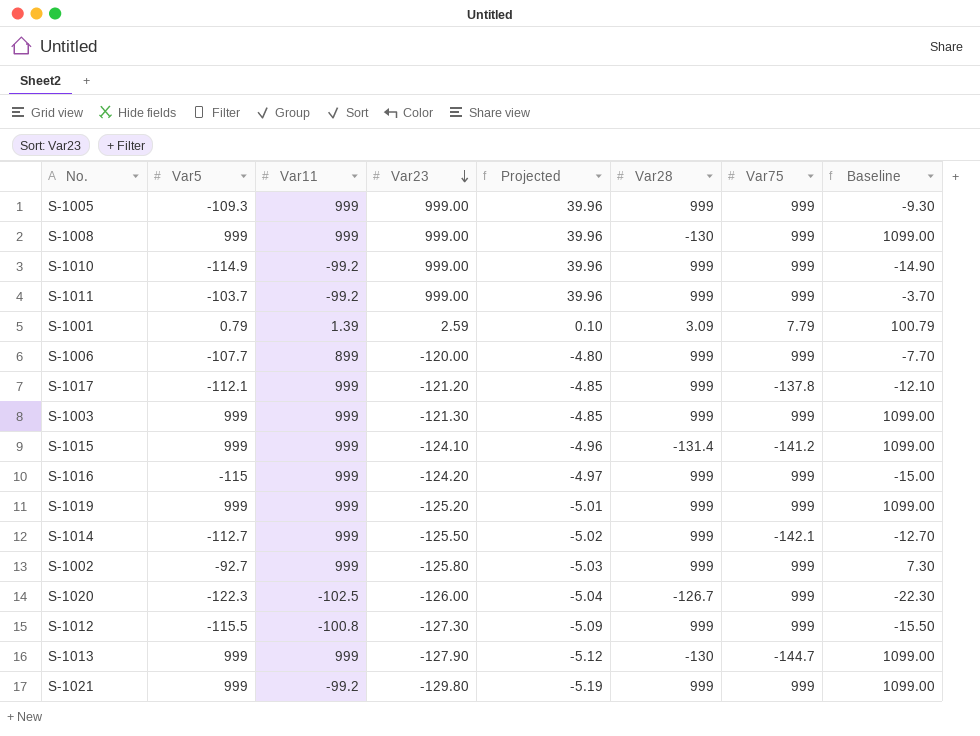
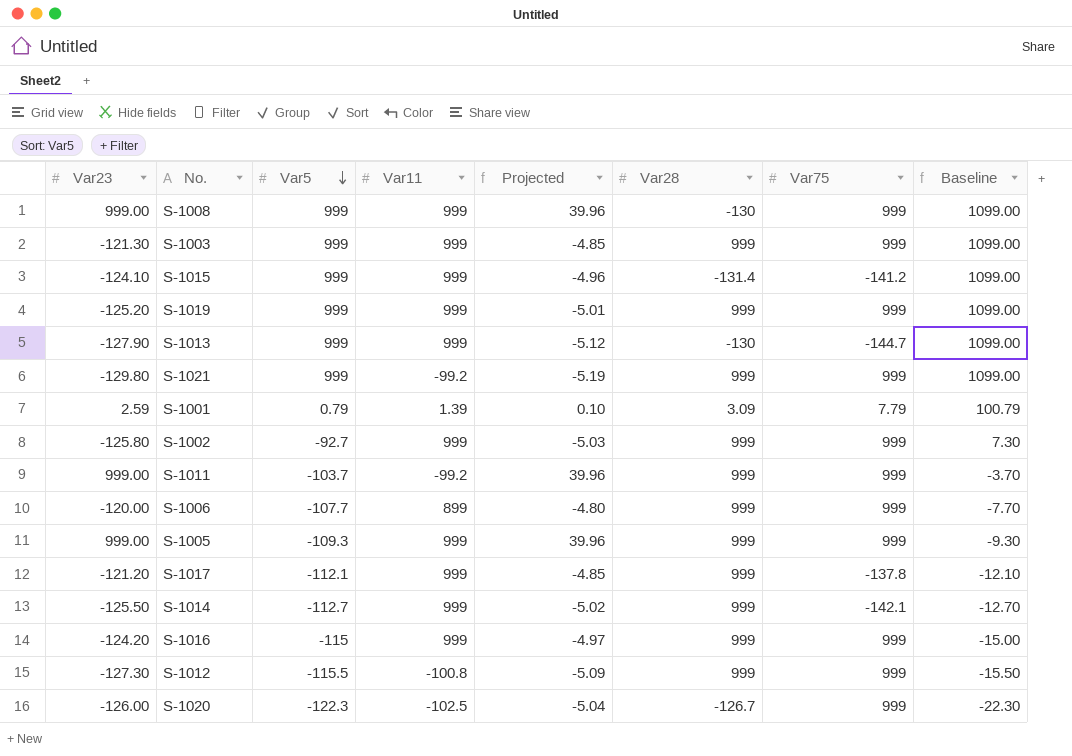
row order: Var23 descending -> Var5 descending
column Var23 | position: 4 -> 1
row S-1010: -114.9 | -99.2 | 999.00 | 39.96 | 999 | 999 | -14.90 -> none

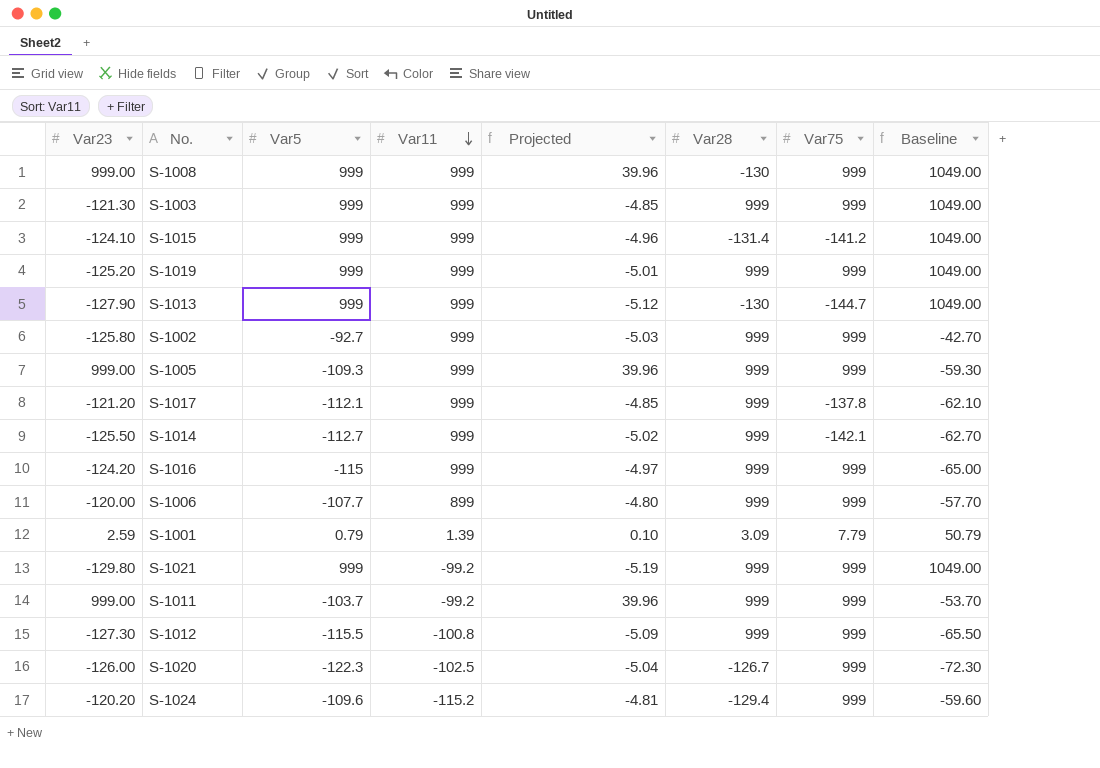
row order: Var5 descending -> Var11 descending
column Baseline | formula: [Var5] + 100 -> [Var5] + 50
row S-1024: none -> -120.20 | -109.6 | -115.2 | -4.81 | -129.4 | 999 | -59.60

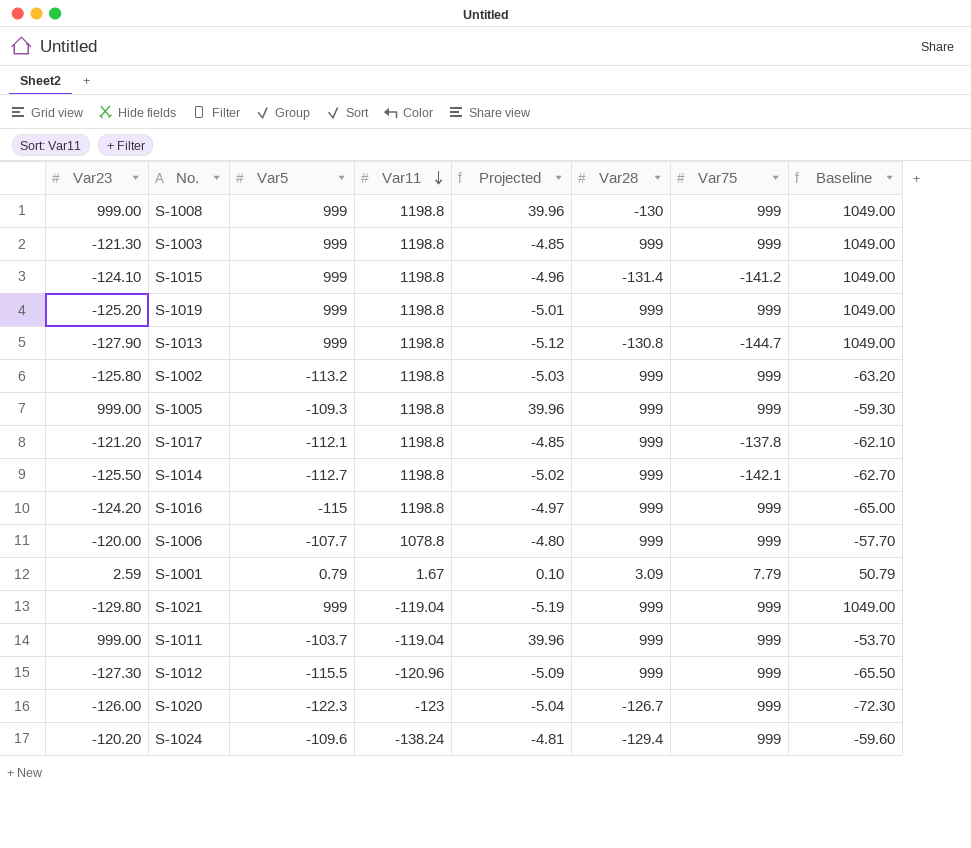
S-1008 | Var11: 999 -> 1198.8
S-1003 | Var11: 999 -> 1198.8
S-1015 | Var11: 999 -> 1198.8
S-1019 | Var11: 999 -> 1198.8
S-1013 | Var11: 999 -> 1198.8
S-1013 | Var28: -130 -> -130.8
S-1002 | Var5: -92.7 -> -113.2
S-1002 | Var11: 999 -> 1198.8
S-1002 | Baseline: -42.70 -> -63.20
S-1005 | Var11: 999 -> 1198.8
S-1017 | Var11: 999 -> 1198.8
S-1014 | Var11: 999 -> 1198.8
S-1016 | Var11: 999 -> 1198.8
S-1006 | Var11: 899 -> 1078.8
S-1001 | Var11: 1.39 -> 1.67
S-1021 | Var11: -99.2 -> -119.04
S-1011 | Var11: -99.2 -> -119.04
S-1012 | Var11: -100.8 -> -120.96
S-1020 | Var11: -102.5 -> -123
S-1024 | Var11: -115.2 -> -138.24

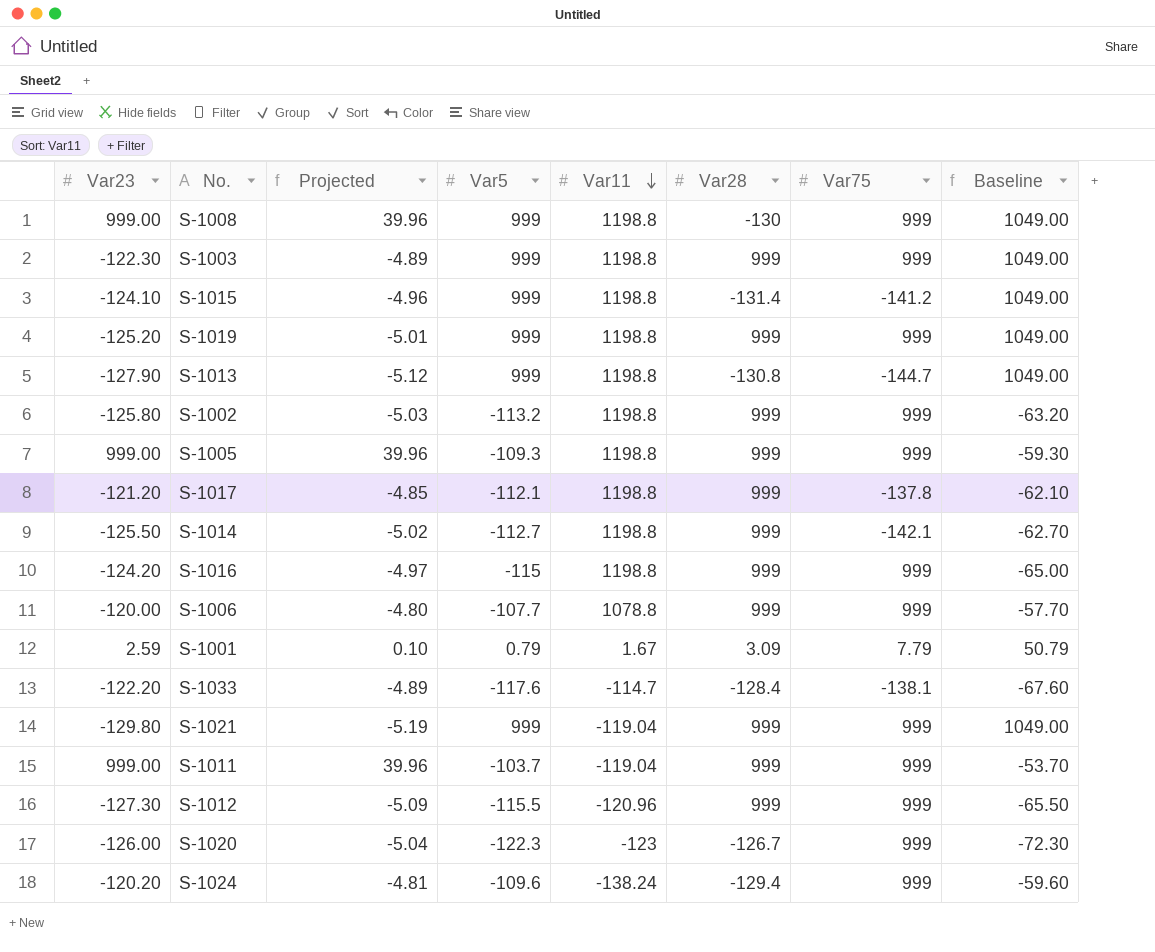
column Projected | position: 5 -> 3
S-1003 | Var23: -121.30 -> -122.30
S-1003 | Projected: -4.85 -> -4.89
row S-1033: none -> -122.20 | -4.89 | -117.6 | -114.7 | -128.4 | -138.1 | -67.60

